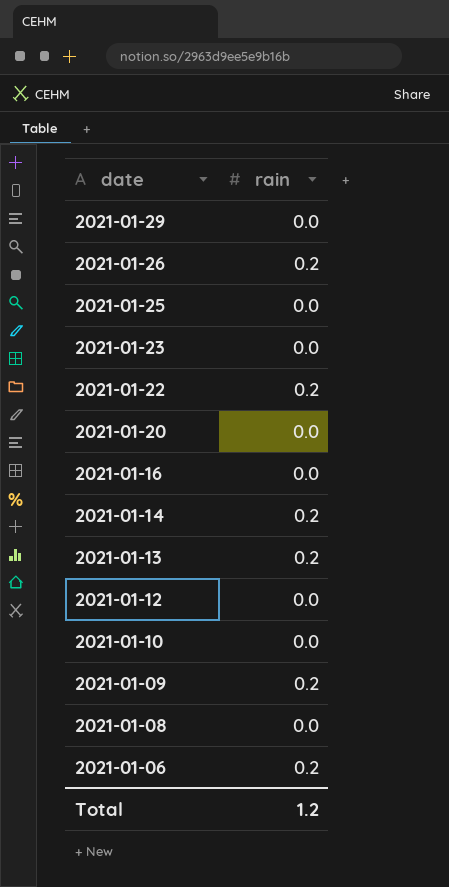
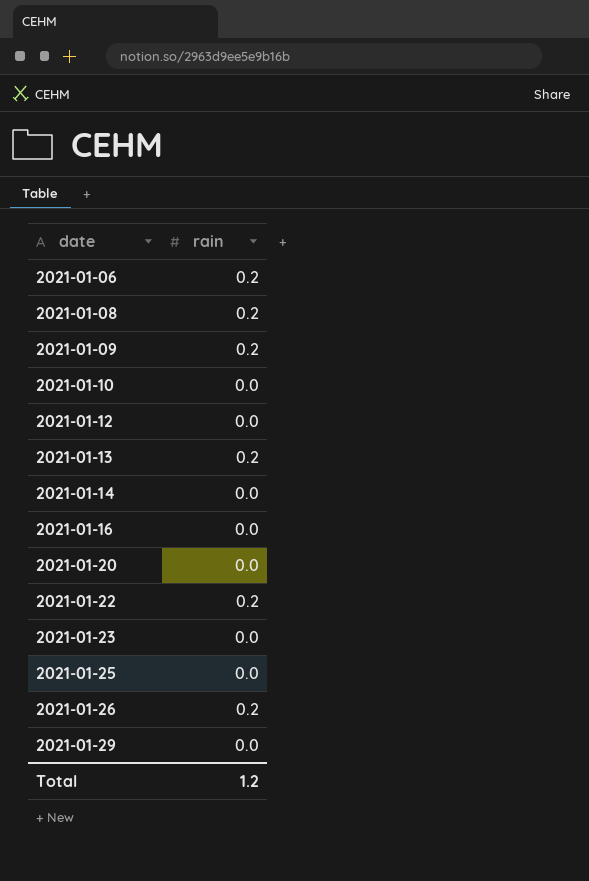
row order: date descending -> date ascending
2021-01-08 | rain: 0.0 -> 0.2
2021-01-14 | rain: 0.2 -> 0.0

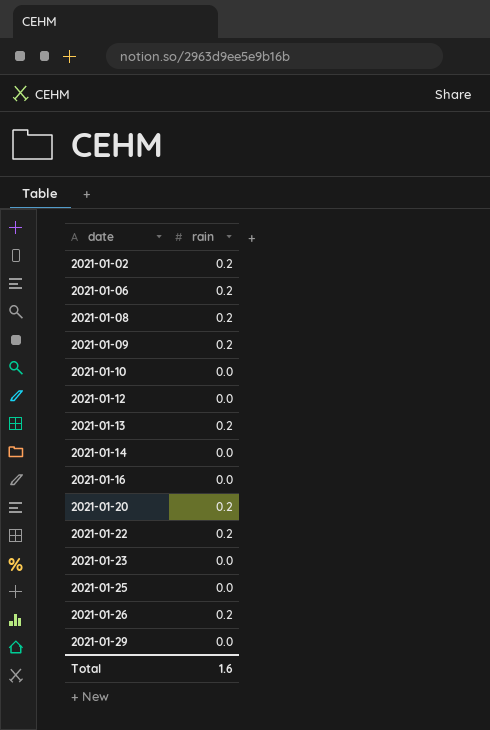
row 2021-01-02: none -> 0.2
2021-01-20 | rain: 0.0 -> 0.2
Total | rain: 1.2 -> 1.6

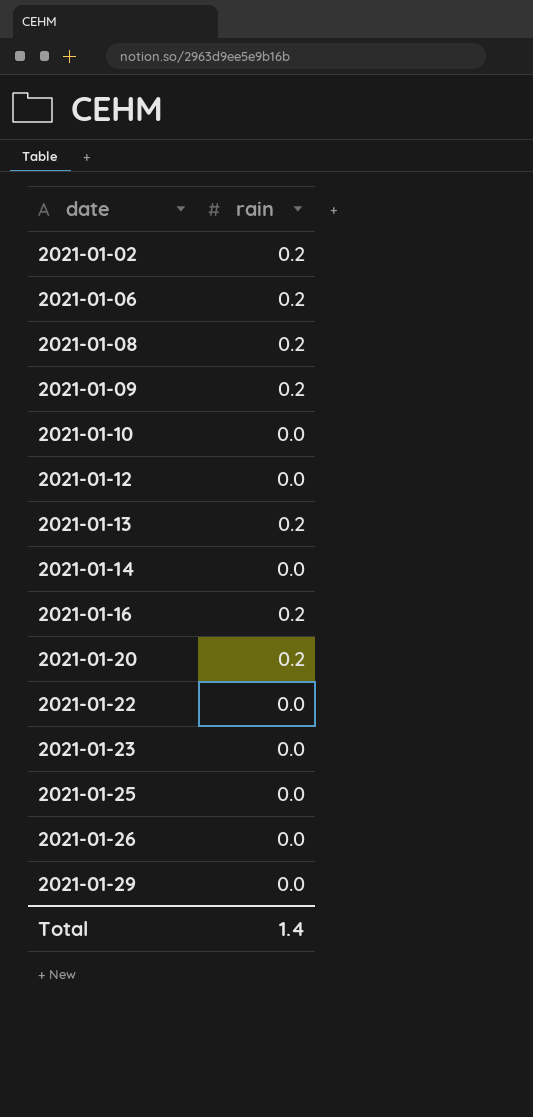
2021-01-16 | rain: 0.0 -> 0.2
2021-01-22 | rain: 0.2 -> 0.0
2021-01-26 | rain: 0.2 -> 0.0
Total | rain: 1.6 -> 1.4

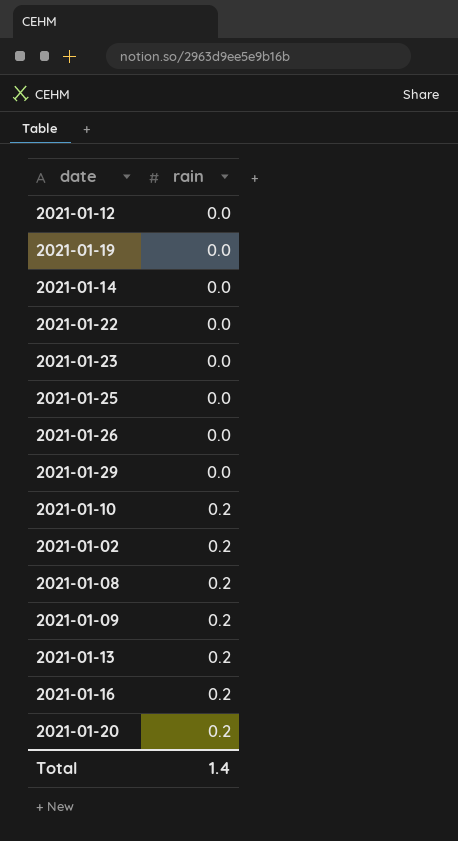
row order: date ascending -> rain ascending
row 2021-01-06: 0.2 -> none
row 2021-01-19: none -> 0.0
2021-01-10 | rain: 0.0 -> 0.2

